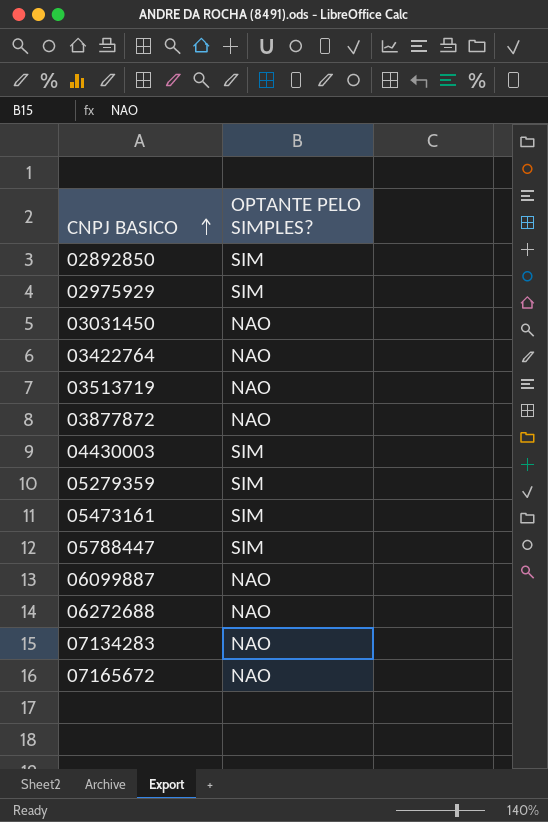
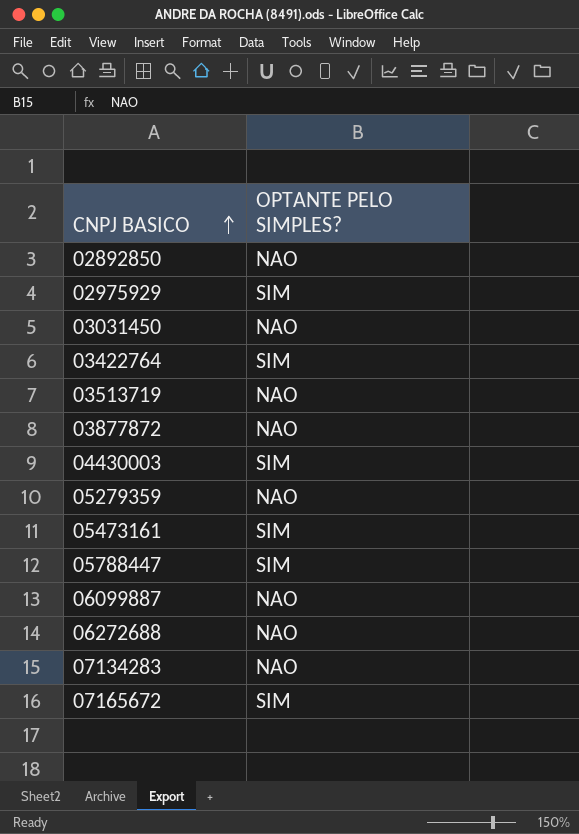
02892850 | OPTANTE PELO SIMPLES?: SIM -> NAO
03422764 | OPTANTE PELO SIMPLES?: NAO -> SIM
05279359 | OPTANTE PELO SIMPLES?: SIM -> NAO
07165672 | OPTANTE PELO SIMPLES?: NAO -> SIM

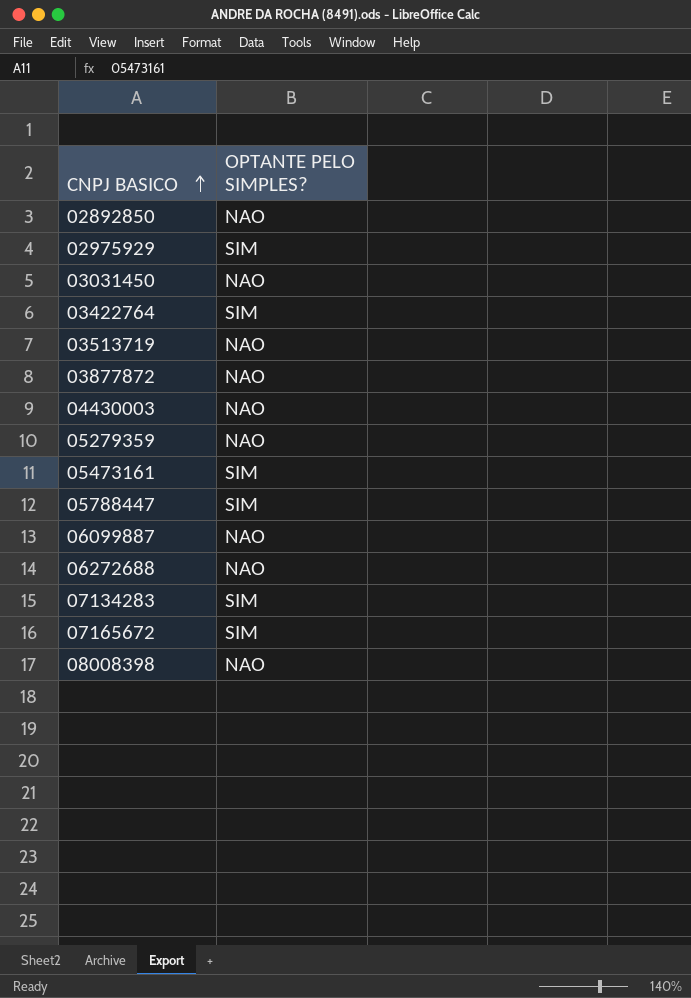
04430003 | OPTANTE PELO SIMPLES?: SIM -> NAO
07134283 | OPTANTE PELO SIMPLES?: NAO -> SIM
row 08008398: none -> NAO

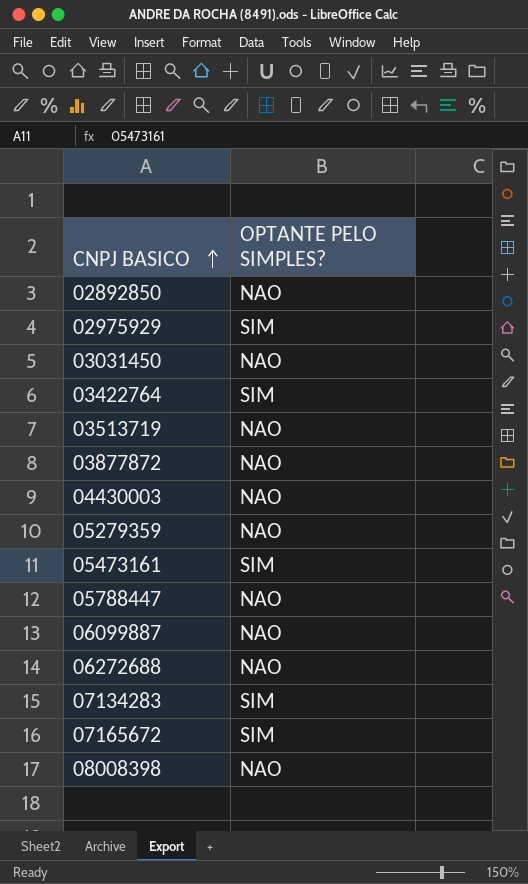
05788447 | OPTANTE PELO SIMPLES?: SIM -> NAO

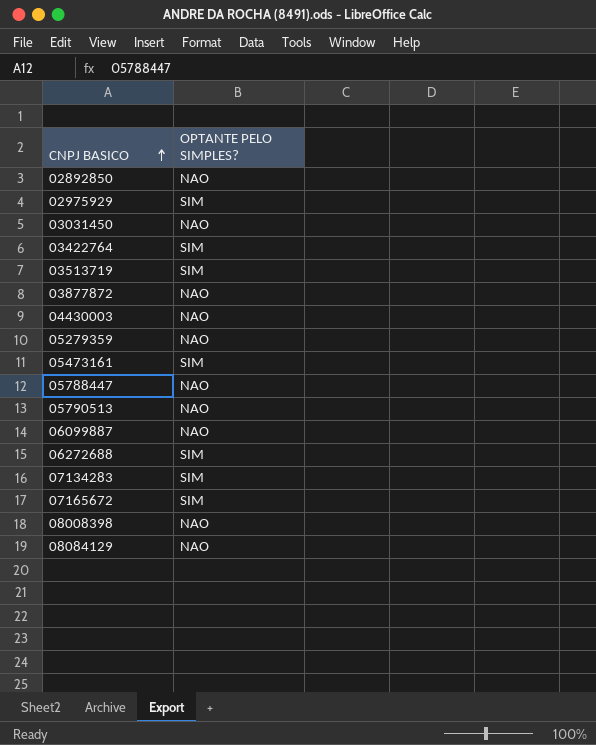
03513719 | OPTANTE PELO SIMPLES?: NAO -> SIM
row 05790513: none -> NAO
06272688 | OPTANTE PELO SIMPLES?: NAO -> SIM
row 08084129: none -> NAO

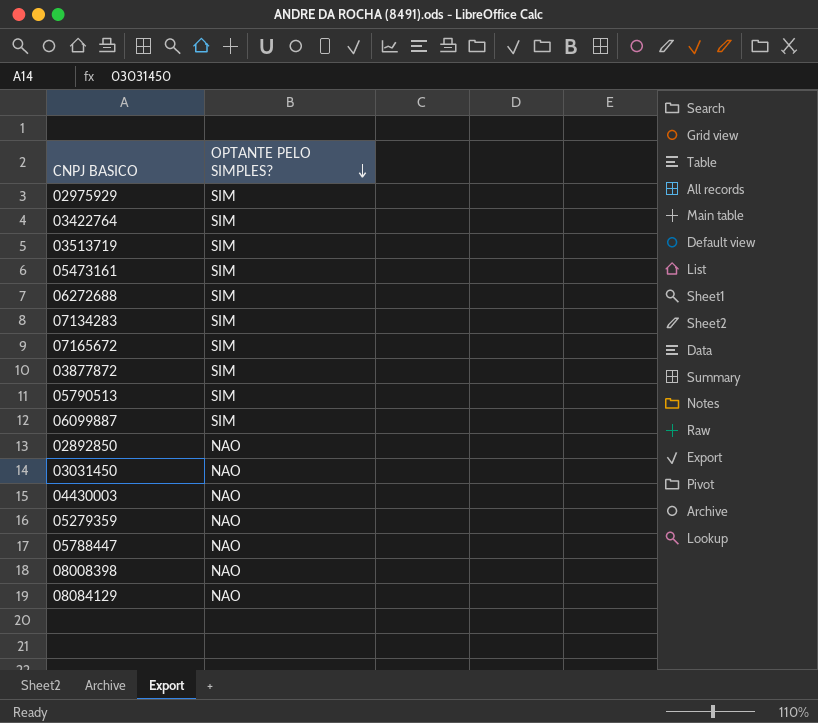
row order: CNPJ BASICO ascending -> OPTANTE PELO SIMPLES? descending
03877872 | OPTANTE PELO SIMPLES?: NAO -> SIM
05790513 | OPTANTE PELO SIMPLES?: NAO -> SIM
06099887 | OPTANTE PELO SIMPLES?: NAO -> SIM

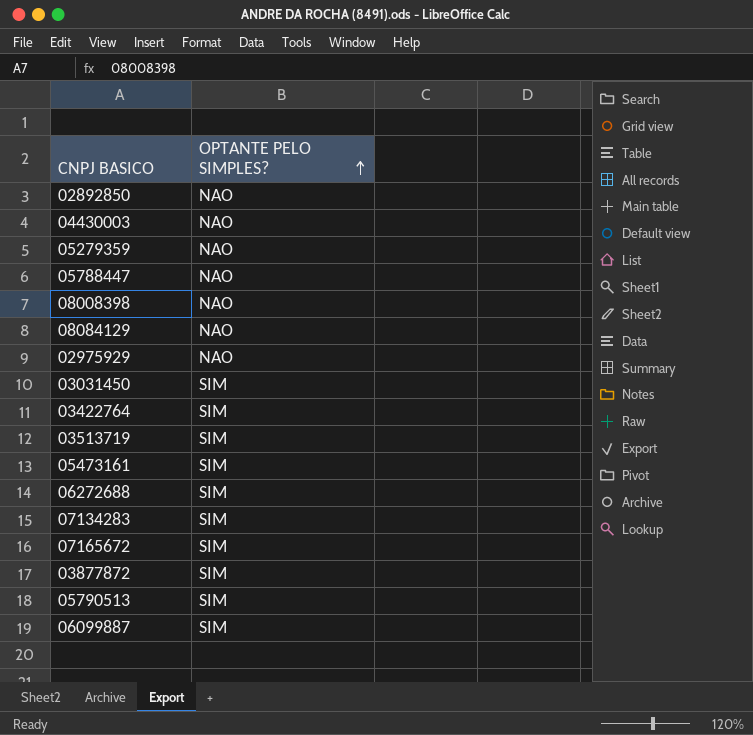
row order: OPTANTE PELO SIMPLES? descending -> OPTANTE PELO SIMPLES? ascending
02975929 | OPTANTE PELO SIMPLES?: SIM -> NAO
03031450 | OPTANTE PELO SIMPLES?: NAO -> SIM

